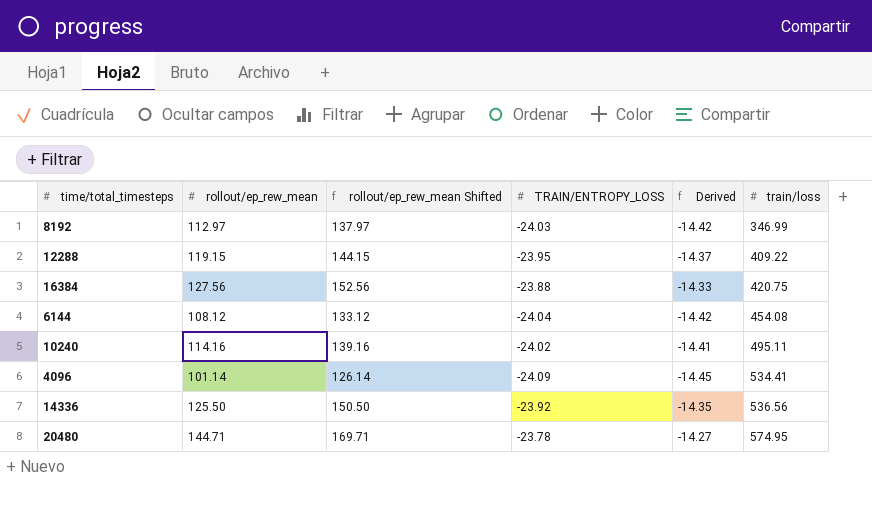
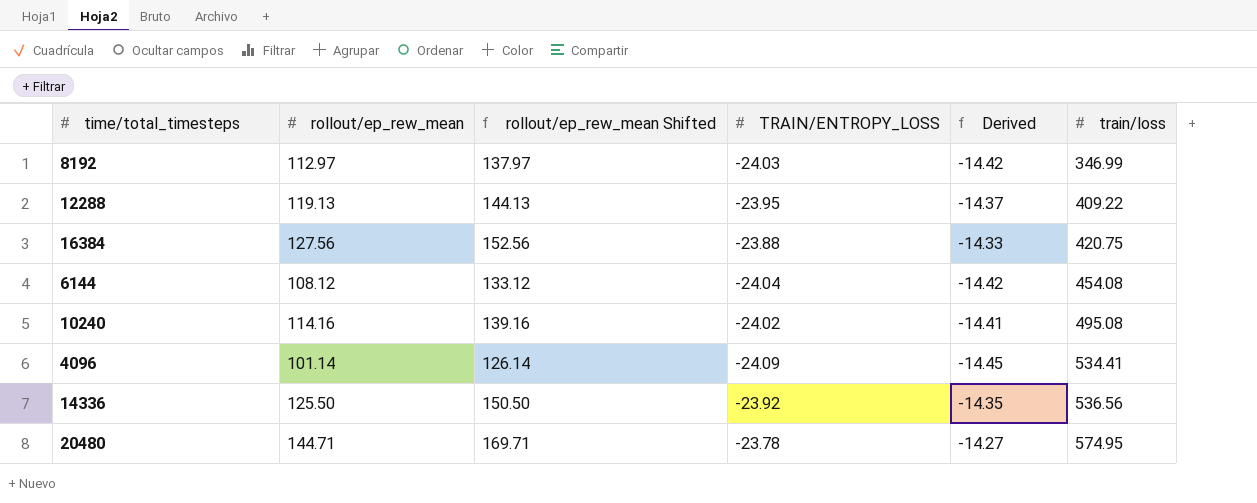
12288 | rollout/ep_rew_mean: 119.15 -> 119.13
12288 | rollout/ep_rew_mean Shifted: 144.15 -> 144.13
10240 | train/loss: 495.11 -> 495.08

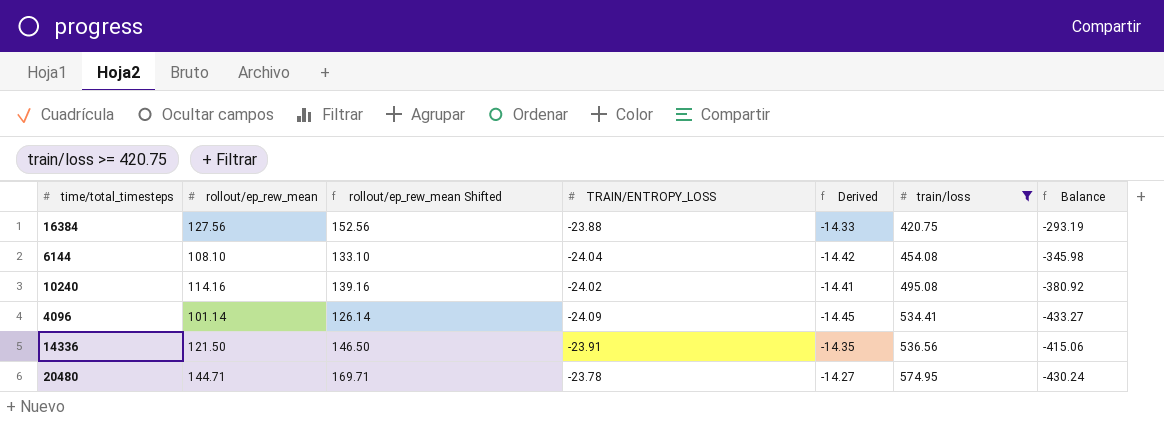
filter: none -> train/loss >= 420.75
column Balance | formula: none -> [rollout/ep_rew_mean] - [train/loss]
6144 | rollout/ep_rew_mean: 108.12 -> 108.10
6144 | rollout/ep_rew_mean Shifted: 133.12 -> 133.10
14336 | rollout/ep_rew_mean: 125.50 -> 121.50
14336 | rollout/ep_rew_mean Shifted: 150.50 -> 146.50
14336 | TRAIN/ENTROPY_LOSS: -23.92 -> -23.91

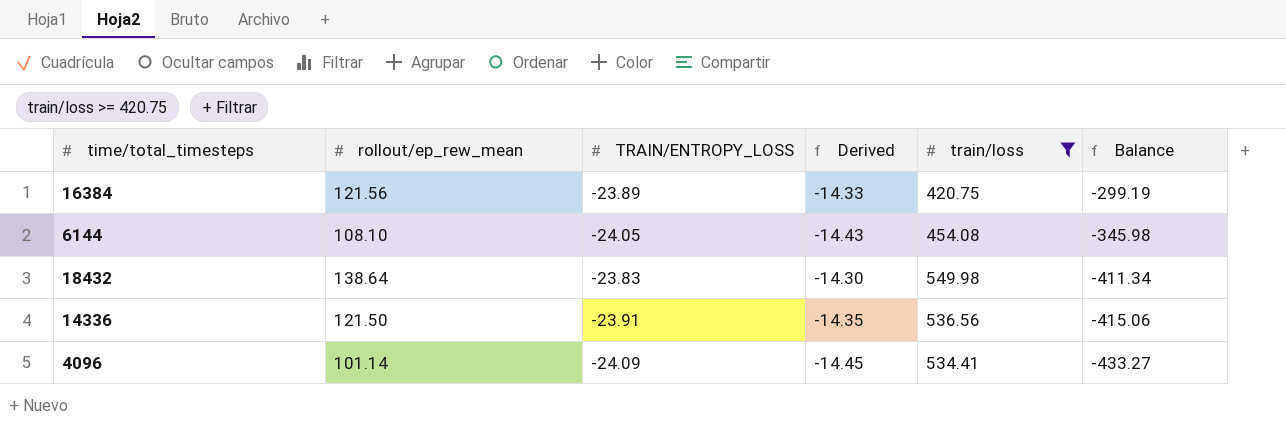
row order: train/loss ascending -> Balance descending
column rollout/ep_rew_mean Shifted | formula: [rollout/ep_rew_mean] + 25 -> none
row 10240: 114.16 | 139.16 | -24.02 | -14.41 | 495.08 | -380.92 -> none
row 20480: 144.71 | 169.71 | -23.78 | -14.27 | 574.95 | -430.24 -> none
16384 | rollout/ep_rew_mean: 127.56 -> 121.56
16384 | TRAIN/ENTROPY_LOSS: -23.88 -> -23.89
16384 | Balance: -293.19 -> -299.19
6144 | TRAIN/ENTROPY_LOSS: -24.04 -> -24.05
6144 | Derived: -14.42 -> -14.43
row 18432: none -> 138.64 | -23.83 | -14.30 | 549.98 | -411.34

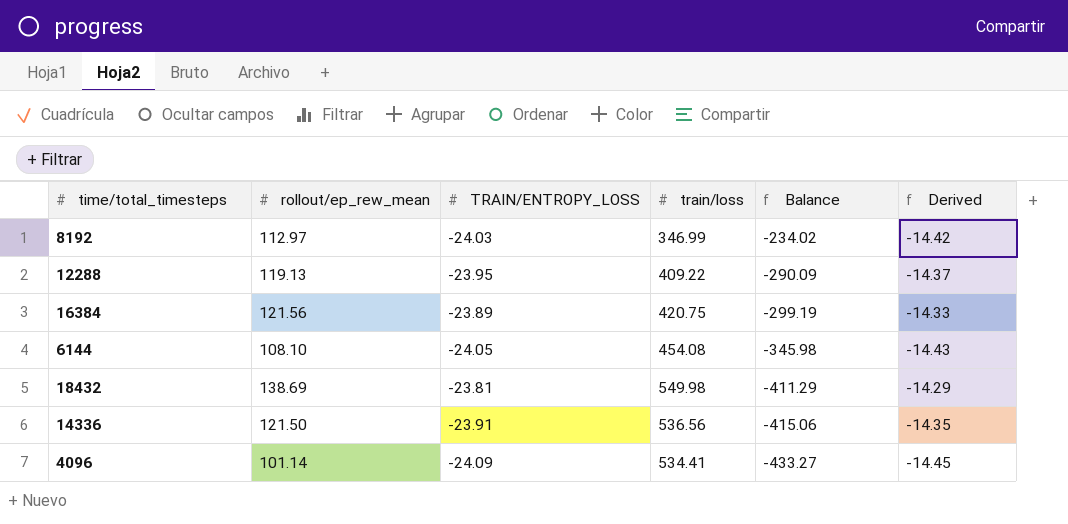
filter: train/loss >= 420.75 -> none
column Derived | position: 4 -> 6
18432 | rollout/ep_rew_mean: 138.64 -> 138.69
18432 | TRAIN/ENTROPY_LOSS: -23.83 -> -23.81
18432 | Balance: -411.34 -> -411.29
18432 | Derived: -14.30 -> -14.29

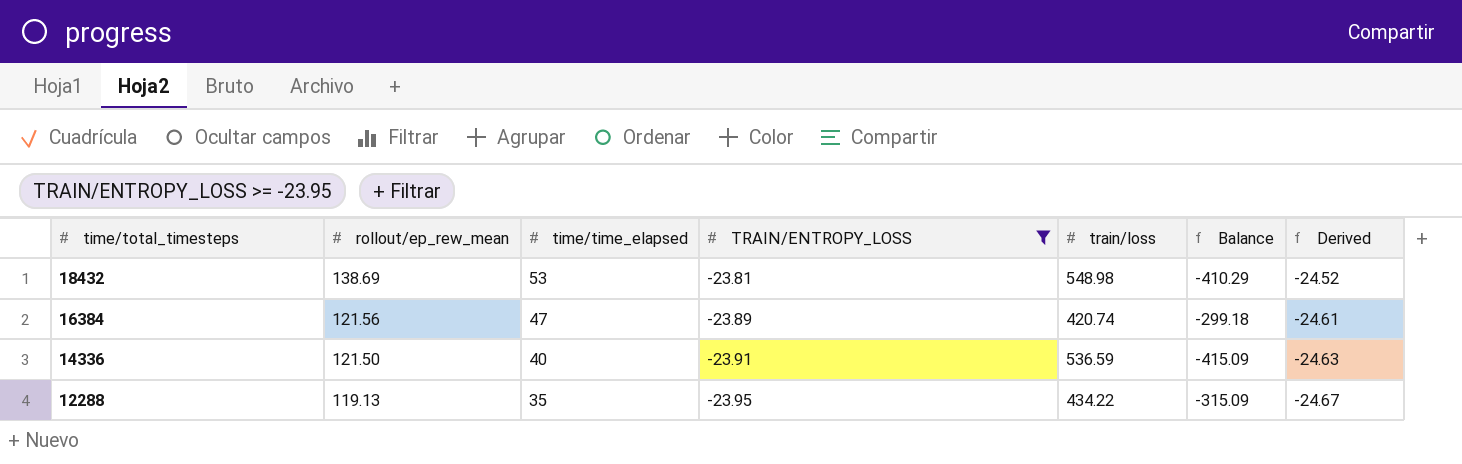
filter: none -> TRAIN/ENTROPY_LOSS >= -23.95
row order: Balance descending -> time/total_timesteps descending
column time/time_elapsed | position: none -> 3
column Derived | formula: [TRAIN/ENTROPY_LOSS] * 0.6 -> [TRAIN/ENTROPY_LOSS] * 1.03
18432 | train/loss: 549.98 -> 548.98
18432 | Balance: -411.29 -> -410.29
16384 | train/loss: 420.75 -> 420.74
16384 | Balance: -299.19 -> -299.18
14336 | train/loss: 536.56 -> 536.59
14336 | Balance: -415.06 -> -415.09
12288 | train/loss: 409.22 -> 434.22
12288 | Balance: -290.09 -> -315.09

